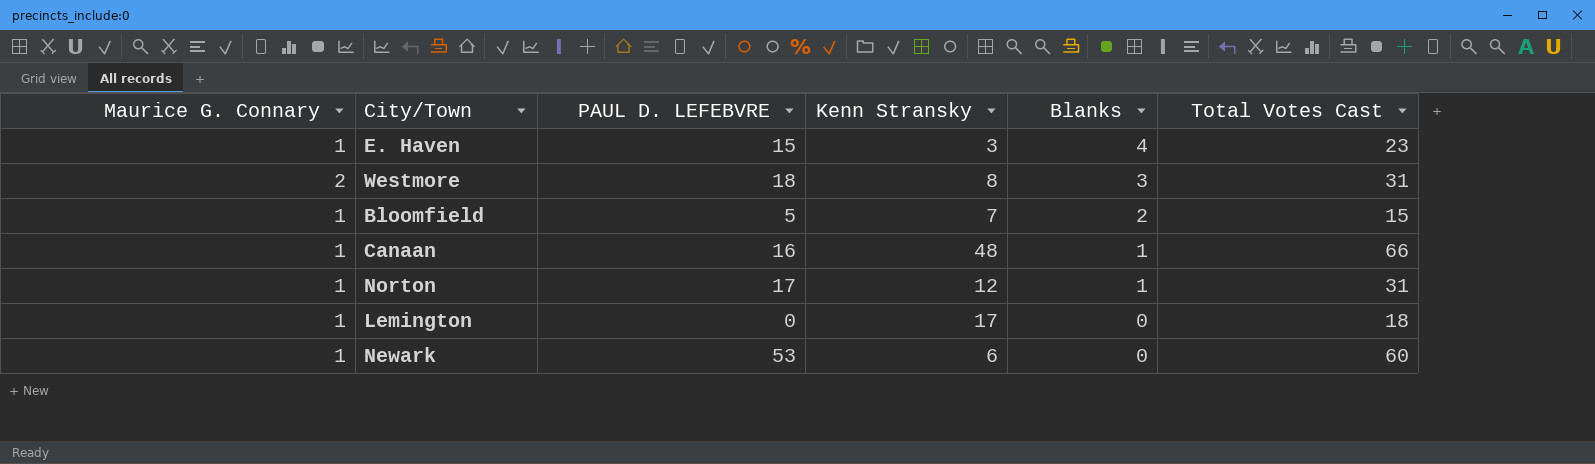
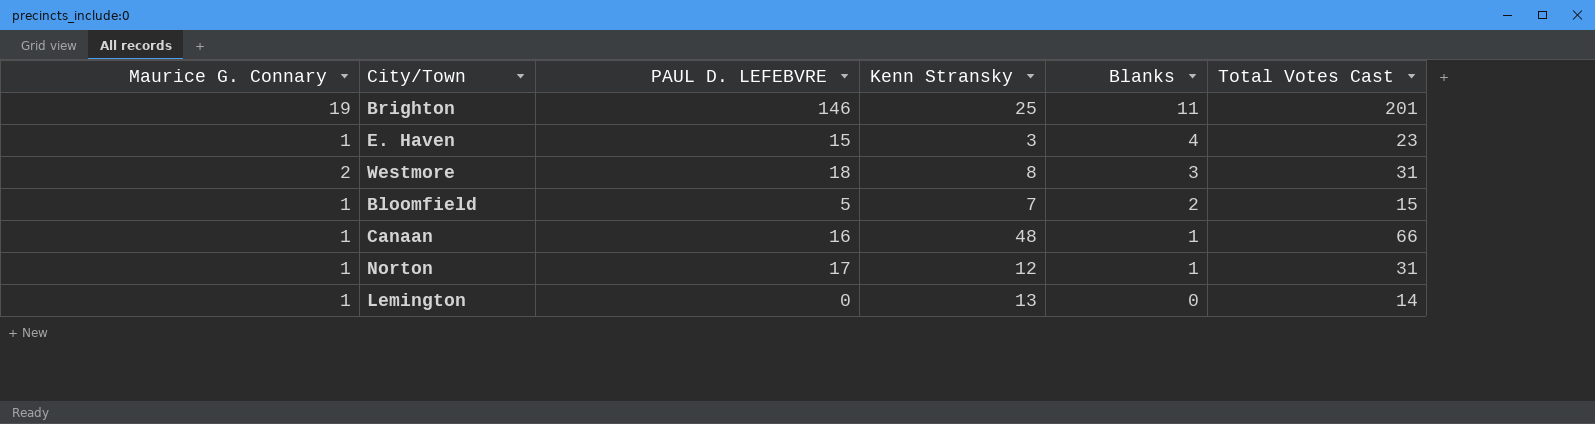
row Newark: 1 | 53 | 6 | 0 | 60 -> none
row Brighton: none -> 19 | 146 | 25 | 11 | 201
Lemington | Kenn Stransky: 17 -> 13
Lemington | Total Votes Cast: 18 -> 14

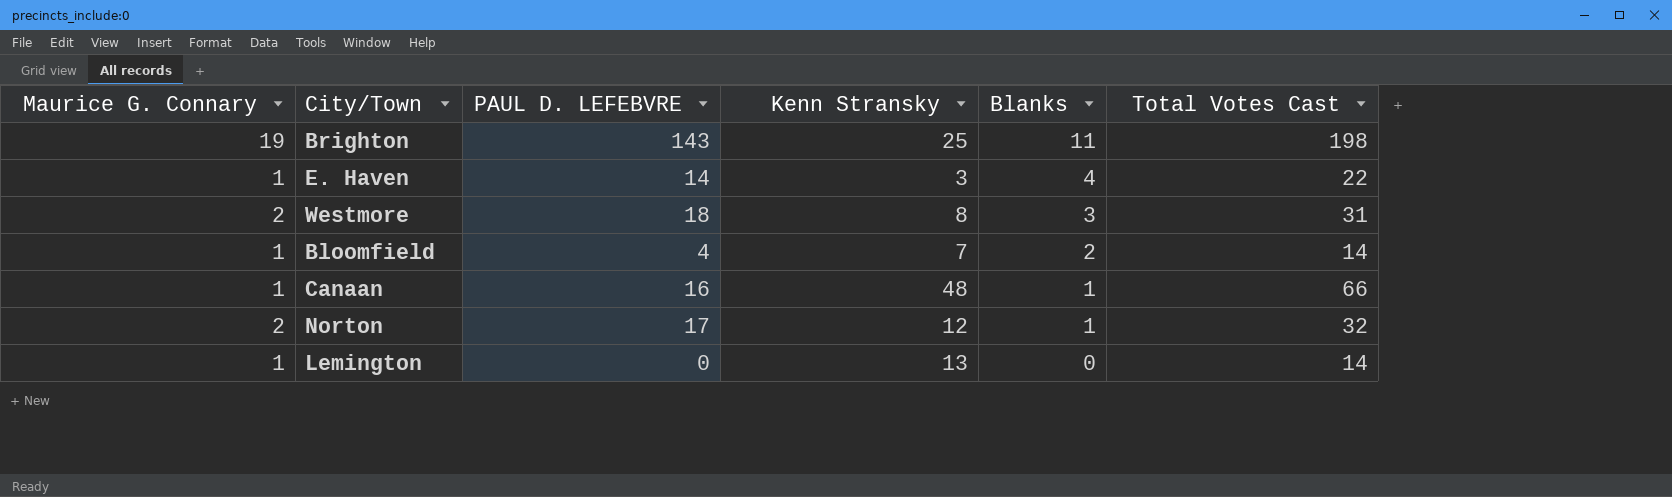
Brighton | PAUL D. LEFEBVRE: 146 -> 143
Brighton | Total Votes Cast: 201 -> 198
E. Haven | PAUL D. LEFEBVRE: 15 -> 14
E. Haven | Total Votes Cast: 23 -> 22
Bloomfield | PAUL D. LEFEBVRE: 5 -> 4
Bloomfield | Total Votes Cast: 15 -> 14
Norton | Maurice G. Connary: 1 -> 2
Norton | Total Votes Cast: 31 -> 32

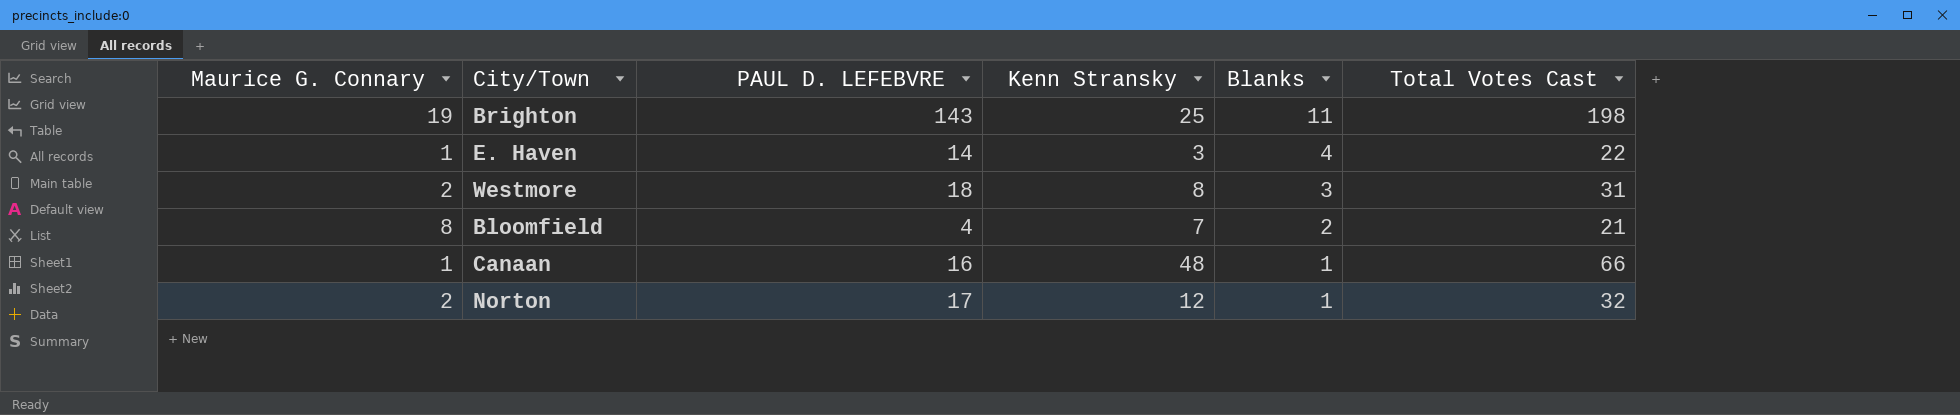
row Lemington: 1 | 0 | 13 | 0 | 14 -> none
Bloomfield | Maurice G. Connary: 1 -> 8
Bloomfield | Total Votes Cast: 14 -> 21

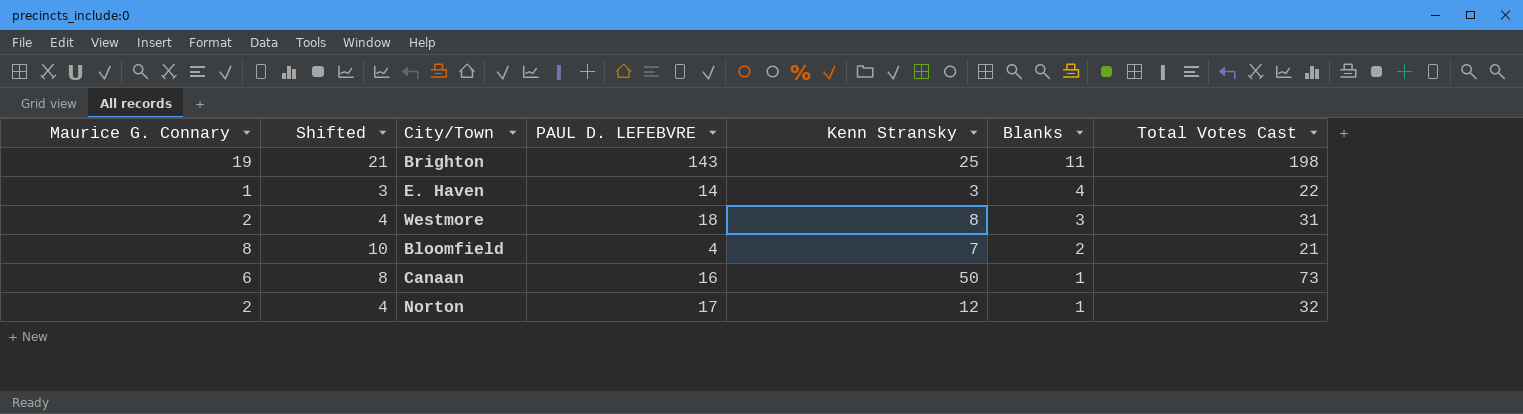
column Shifted | formula: none -> [Maurice G. Connary] + 2
Canaan | Maurice G. Connary: 1 -> 6
Canaan | Kenn Stransky: 48 -> 50
Canaan | Total Votes Cast: 66 -> 73

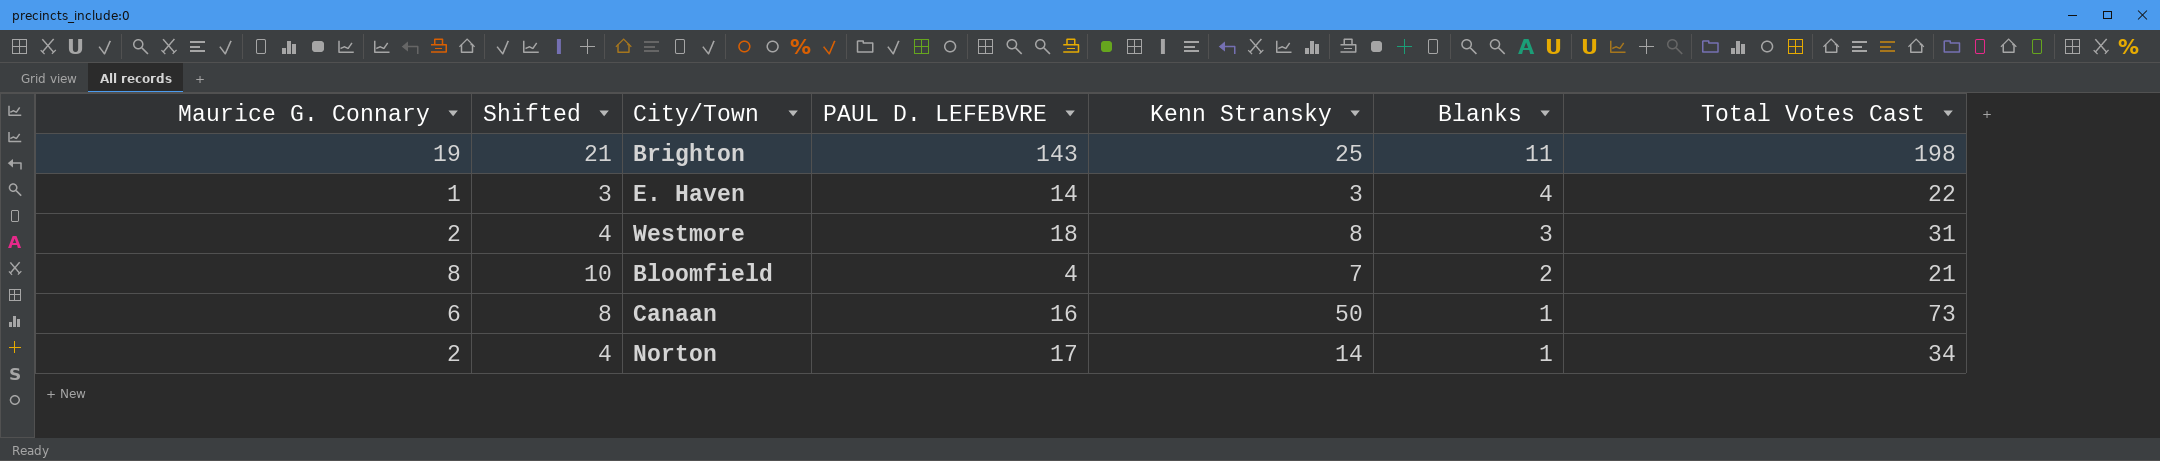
Norton | Kenn Stransky: 12 -> 14
Norton | Total Votes Cast: 32 -> 34

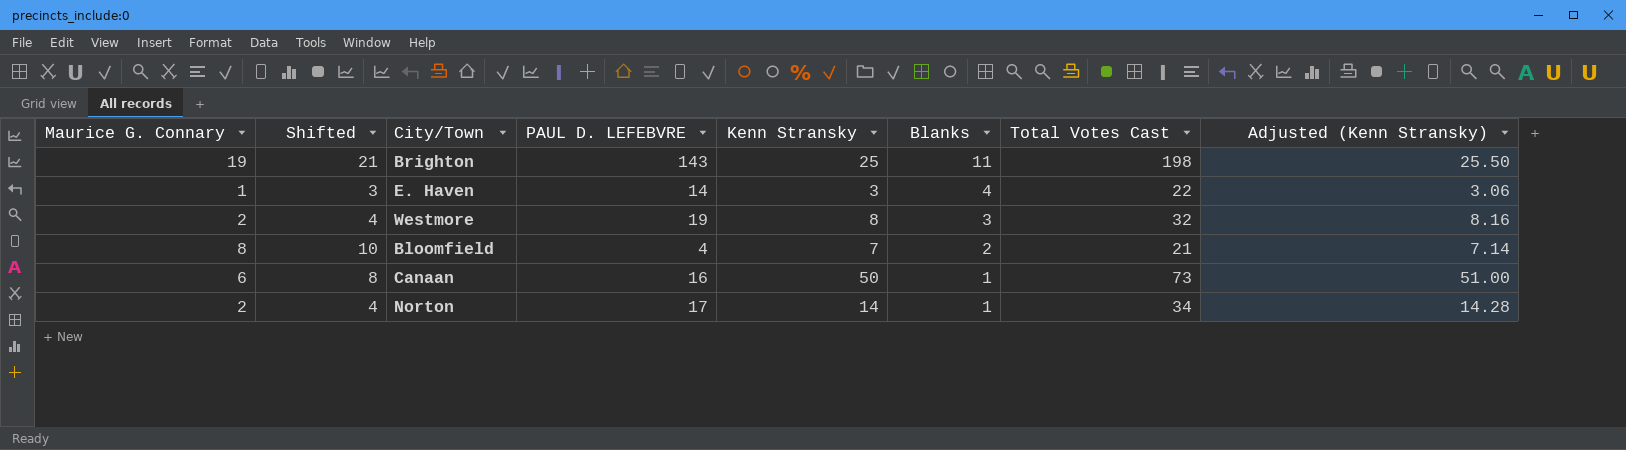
column Adjusted (Kenn Stransky) | formula: none -> [Kenn Stransky] * 1.02
Westmore | PAUL D. LEFEBVRE: 18 -> 19
Westmore | Total Votes Cast: 31 -> 32

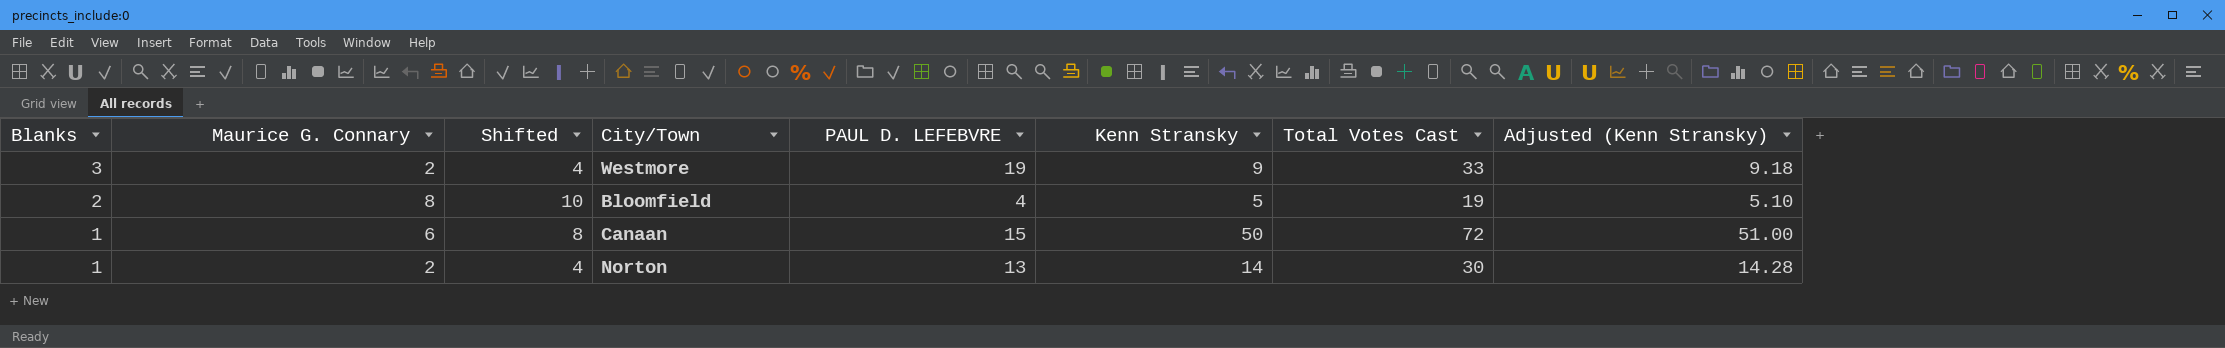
column Blanks | position: 6 -> 1
row Brighton: 19 | 21 | 143 | 25 | 11 | 198 | 25.50 -> none
row E. Haven: 1 | 3 | 14 | 3 | 4 | 22 | 3.06 -> none
Westmore | Kenn Stransky: 8 -> 9
Westmore | Total Votes Cast: 32 -> 33
Westmore | Adjusted (Kenn Stransky): 8.16 -> 9.18
Bloomfield | Kenn Stransky: 7 -> 5
Bloomfield | Total Votes Cast: 21 -> 19
Bloomfield | Adjusted (Kenn Stransky): 7.14 -> 5.10
Canaan | PAUL D. LEFEBVRE: 16 -> 15
Canaan | Total Votes Cast: 73 -> 72
Norton | PAUL D. LEFEBVRE: 17 -> 13
Norton | Total Votes Cast: 34 -> 30

